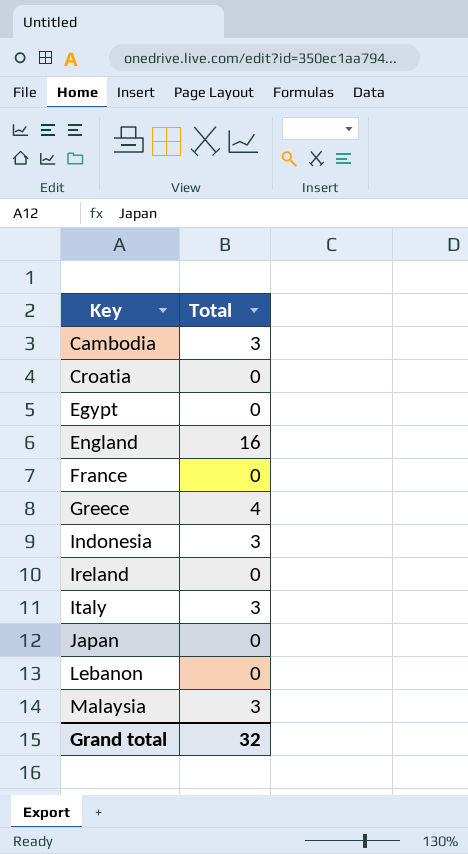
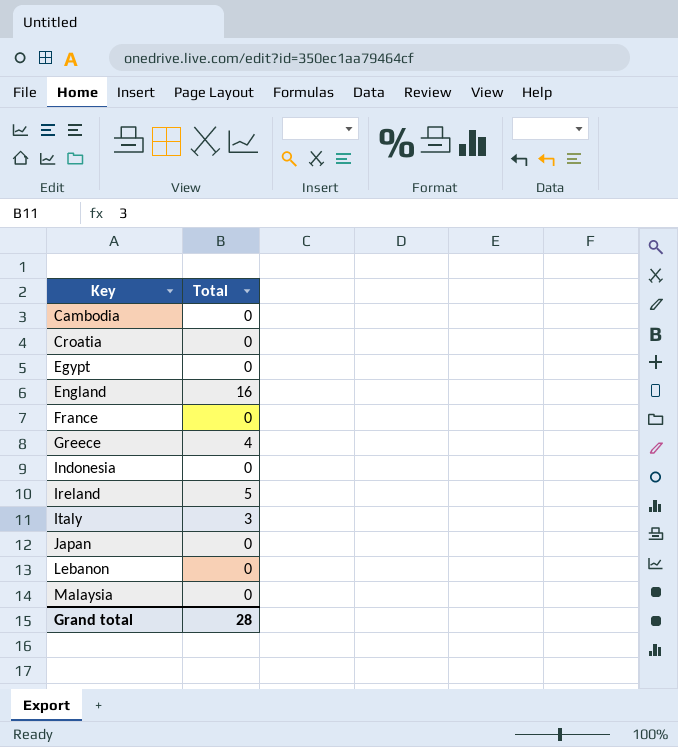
Cambodia | Total: 3 -> 0
Indonesia | Total: 3 -> 0
Ireland | Total: 0 -> 5
Malaysia | Total: 3 -> 0
Grand total | Total: 32 -> 28

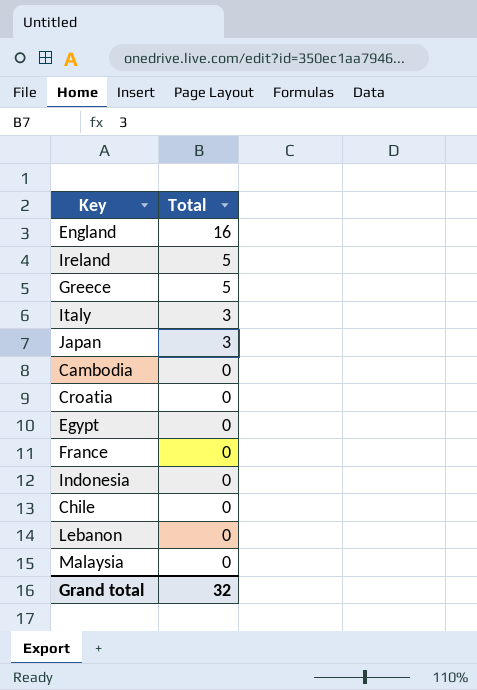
row order: Key ascending -> Total descending
Greece | Total: 4 -> 5
Japan | Total: 0 -> 3
row Chile: none -> 0
Grand total | Total: 28 -> 32

